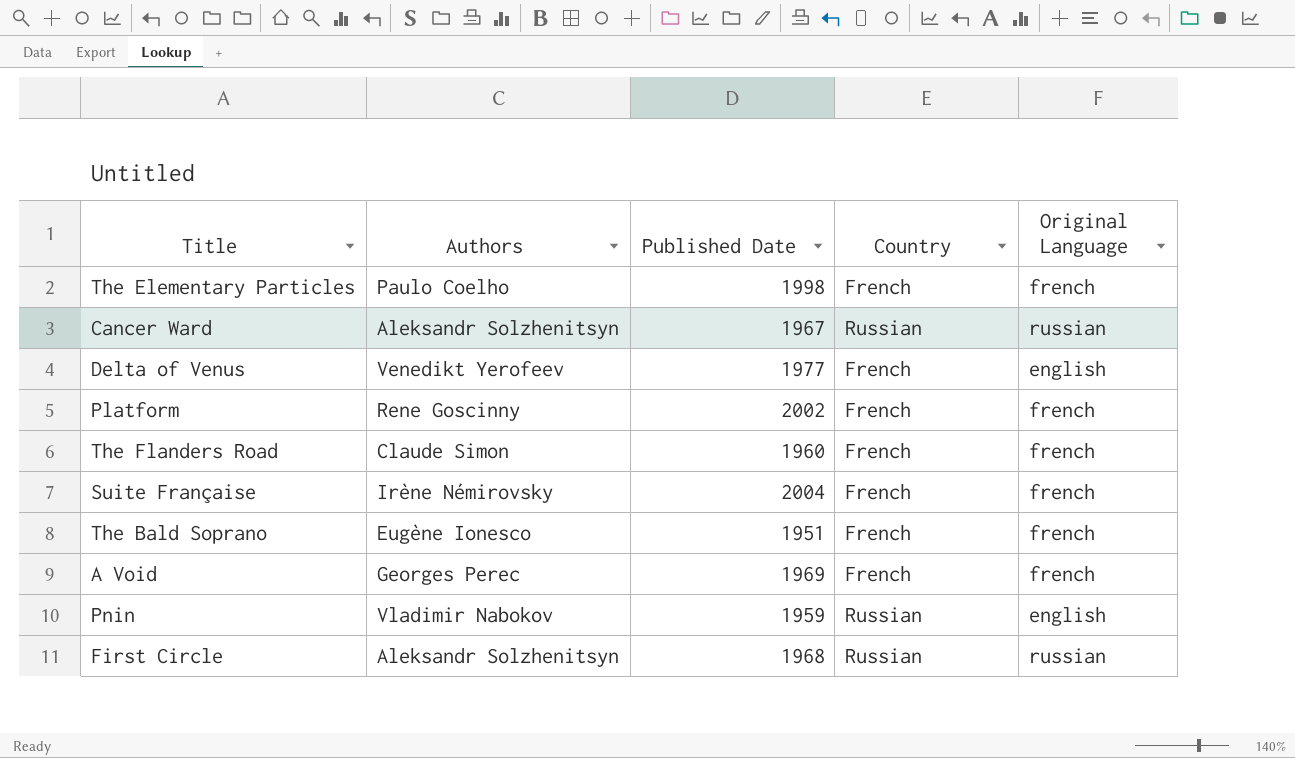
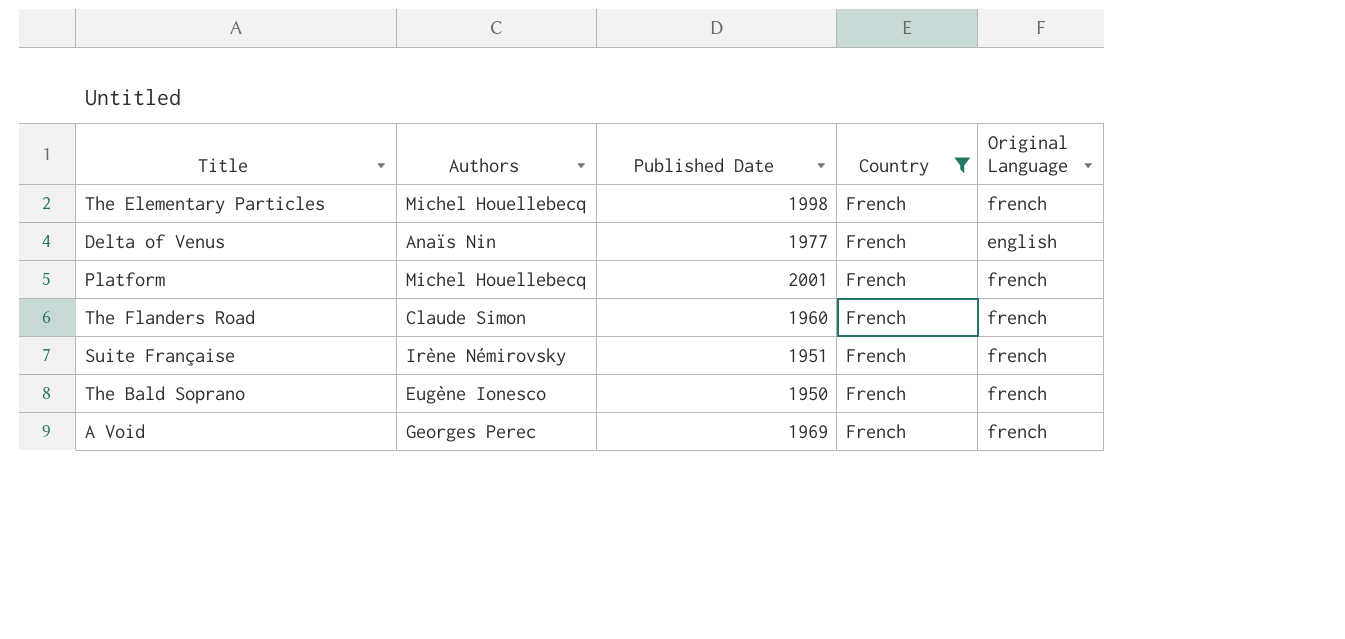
filter: none -> Country = French
The Elementary Particles | Authors: Paulo Coelho -> Michel Houellebecq
Delta of Venus | Authors: Venedikt Yerofeev -> Anaïs Nin
Platform | Authors: Rene Goscinny -> Michel Houellebecq
Platform | Published Date: 2002 -> 2001
Suite Française | Published Date: 2004 -> 1951
The Bald Soprano | Published Date: 1951 -> 1950

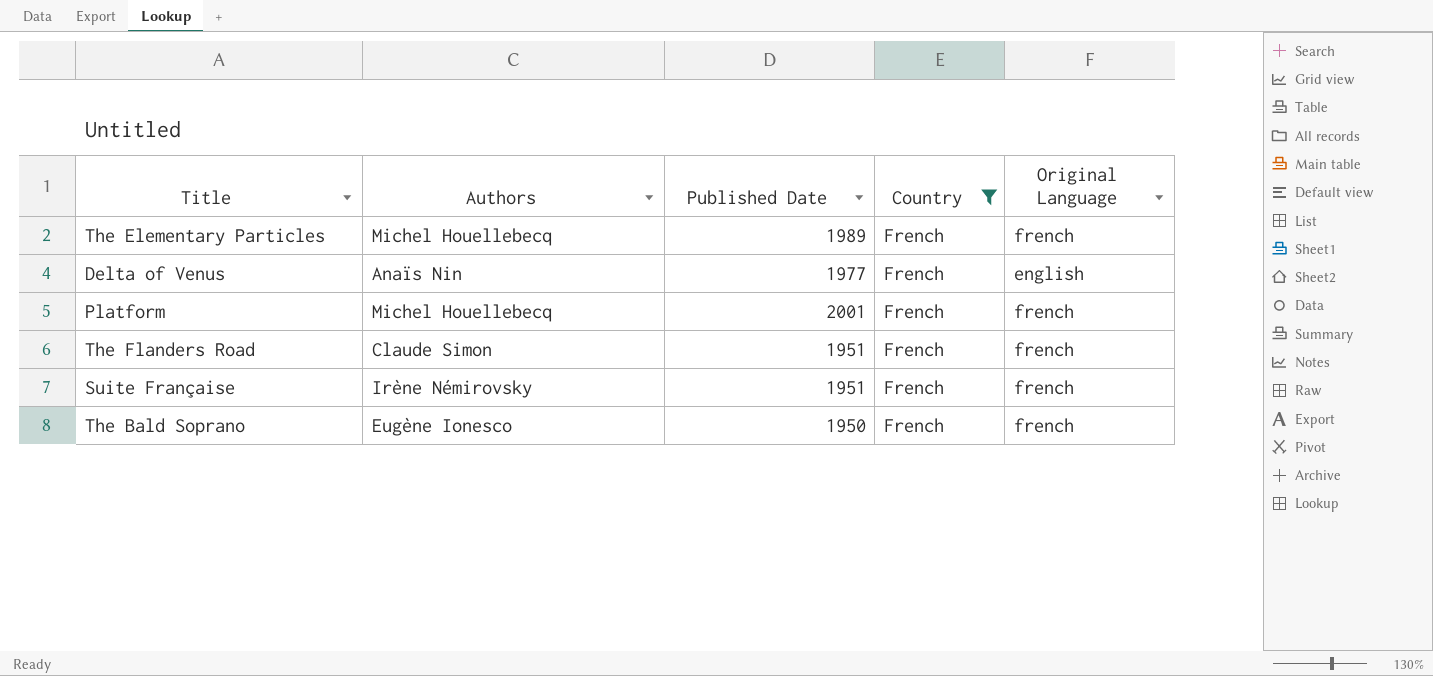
row A Void: Georges Perec | 1969 | French | french -> none
The Elementary Particles | Published Date: 1998 -> 1989
The Flanders Road | Published Date: 1960 -> 1951

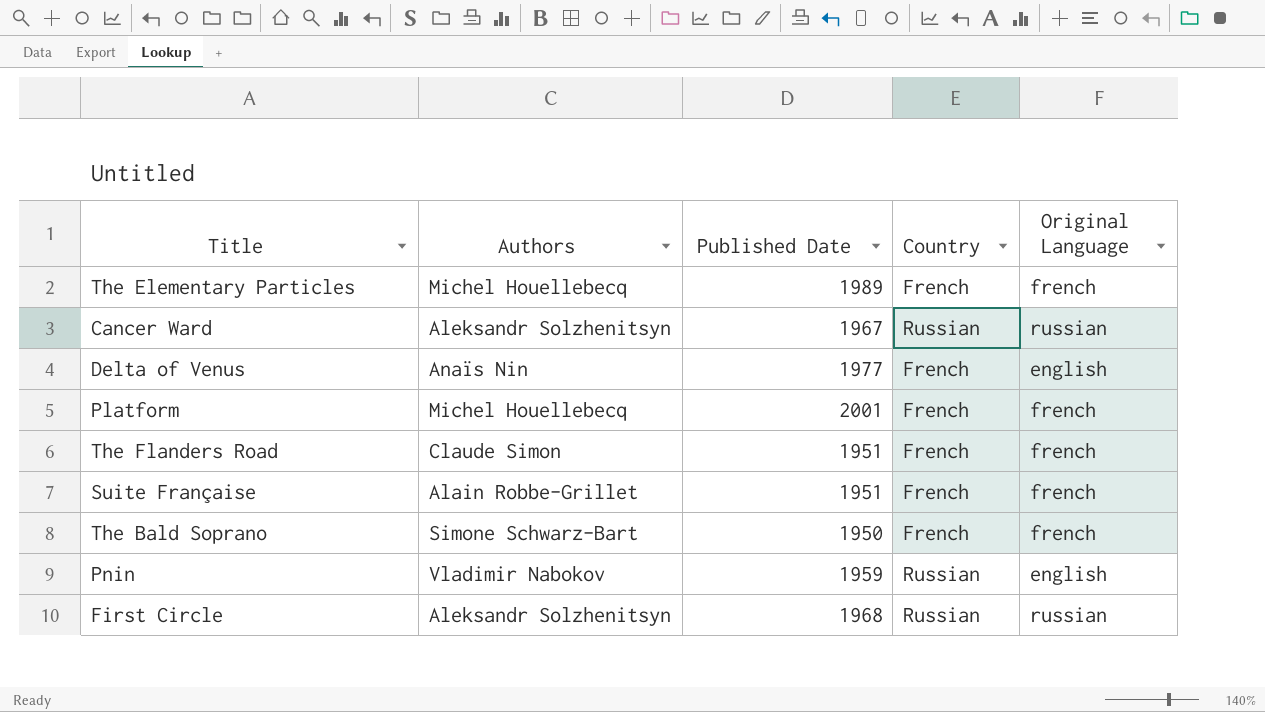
filter: Country = French -> none
Suite Française | Authors: Irène Némirovsky -> Alain Robbe-Grillet
The Bald Soprano | Authors: Eugène Ionesco -> Simone Schwarz-Bart

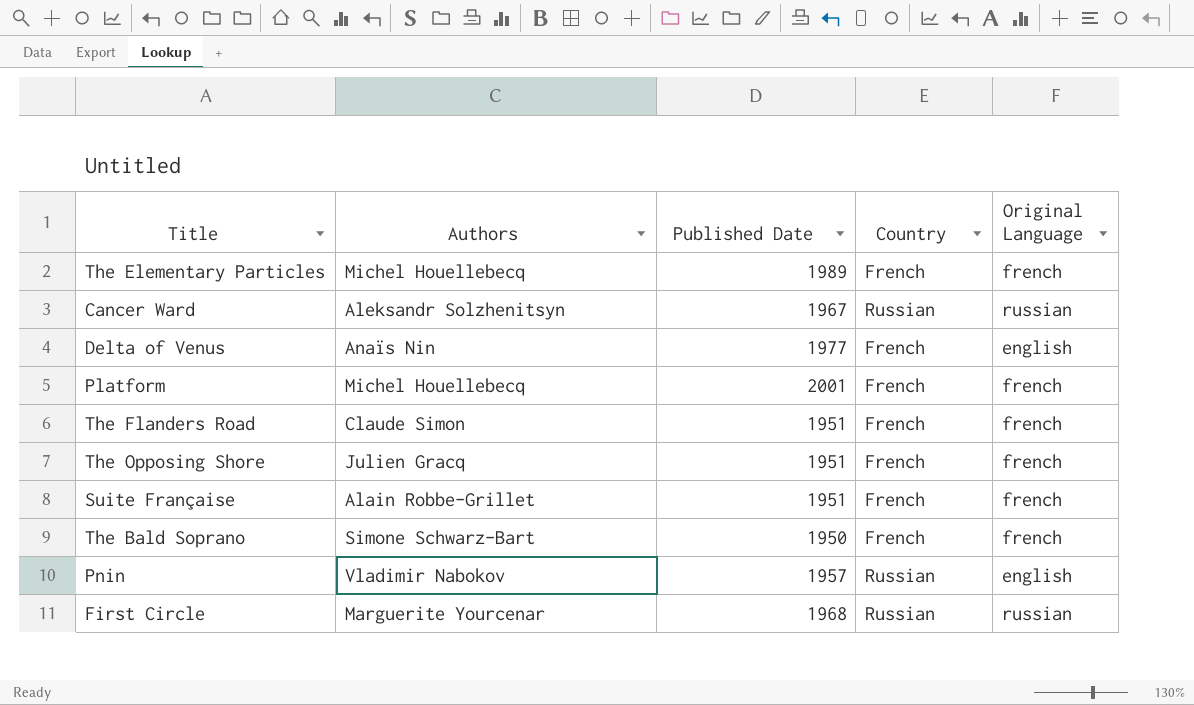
row The Opposing Shore: none -> Julien Gracq | 1951 | French | french
Pnin | Published Date: 1959 -> 1957
First Circle | Authors: Aleksandr Solzhenitsyn -> Marguerite Yourcenar

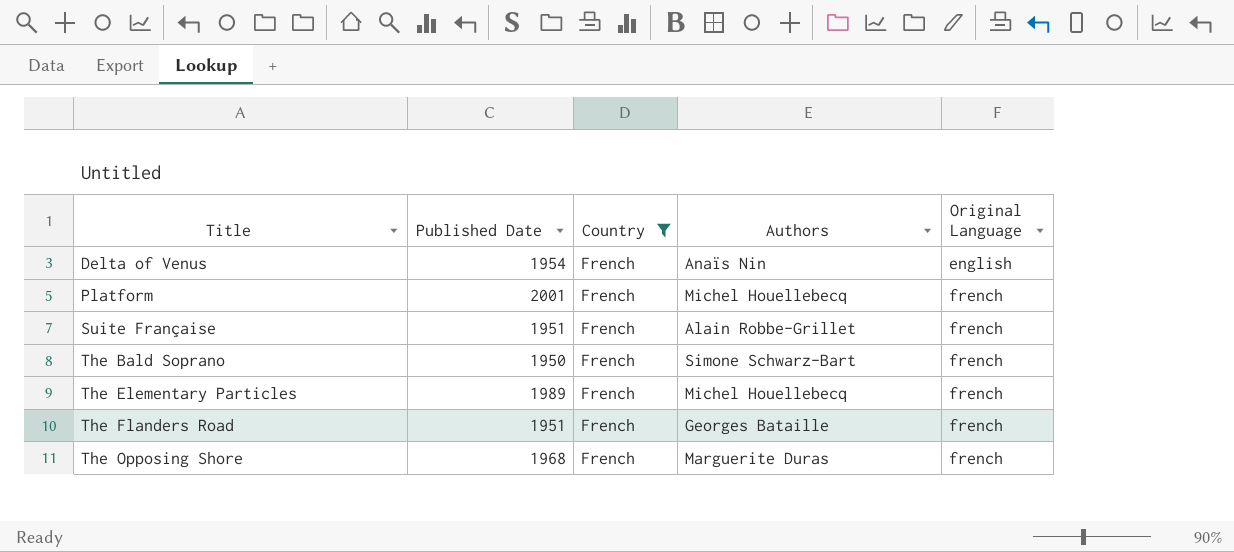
filter: none -> Country = French
row order: none -> Title ascending
column Authors | position: 2 -> 4
Delta of Venus | Published Date: 1977 -> 1954
The Flanders Road | Authors: Claude Simon -> Georges Bataille
The Opposing Shore | Published Date: 1951 -> 1968
The Opposing Shore | Authors: Julien Gracq -> Marguerite Duras

